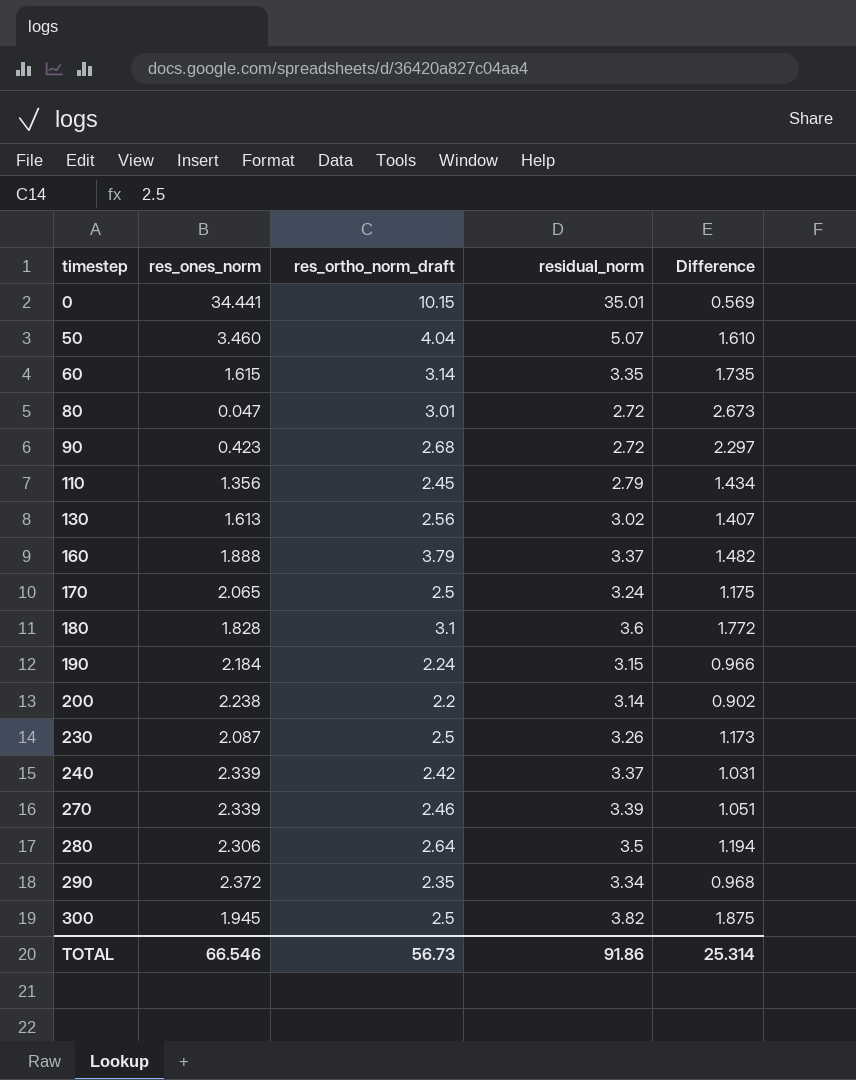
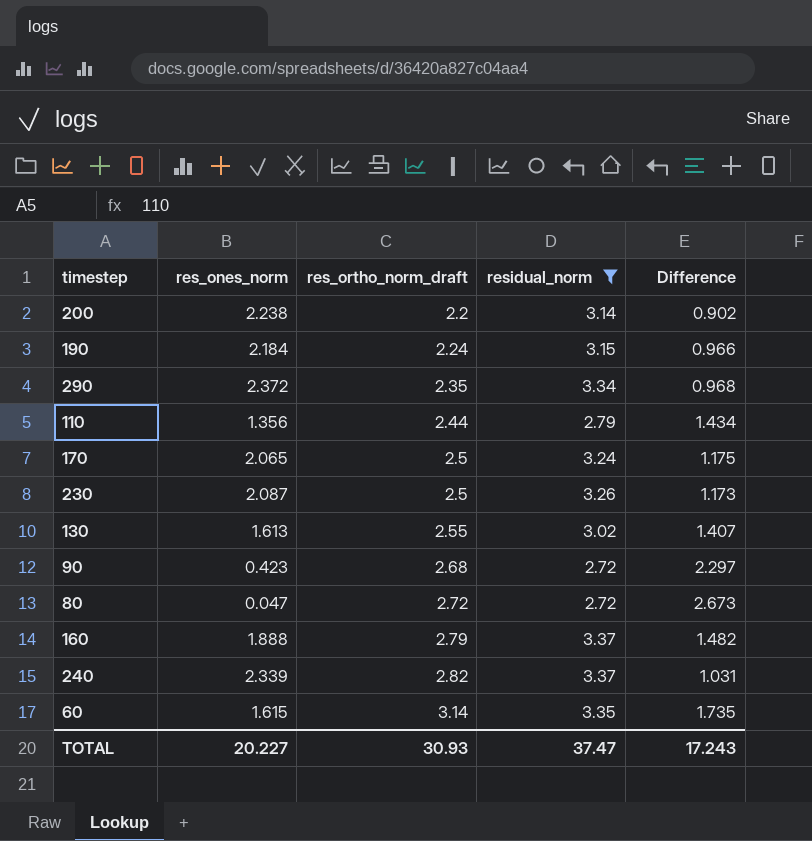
filter: none -> residual_norm <= 3.37
row order: timestep ascending -> res_ortho_norm_draft ascending
110 | res_ortho_norm_draft: 2.45 -> 2.44
130 | res_ortho_norm_draft: 2.56 -> 2.55
80 | res_ortho_norm_draft: 3.01 -> 2.72
160 | res_ortho_norm_draft: 3.79 -> 2.79
240 | res_ortho_norm_draft: 2.42 -> 2.82
TOTAL | res_ones_norm: 66.546 -> 20.227
TOTAL | res_ortho_norm_draft: 56.73 -> 30.93
TOTAL | residual_norm: 91.86 -> 37.47
TOTAL | Difference: 25.314 -> 17.243

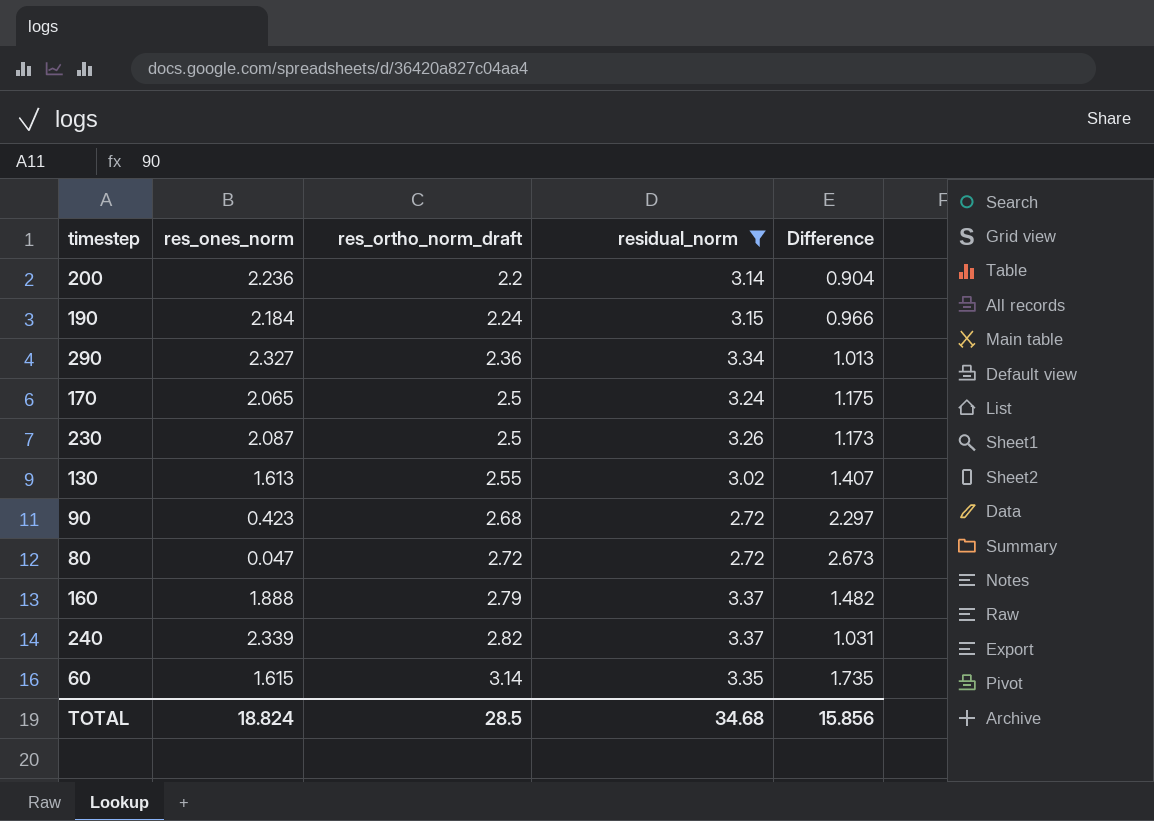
row 110: 1.356 | 2.44 | 2.79 | 1.434 -> none
200 | res_ones_norm: 2.238 -> 2.236
200 | Difference: 0.902 -> 0.904
290 | res_ones_norm: 2.372 -> 2.327
290 | res_ortho_norm_draft: 2.35 -> 2.36
290 | Difference: 0.968 -> 1.013
TOTAL | res_ones_norm: 20.227 -> 18.824
TOTAL | res_ortho_norm_draft: 30.93 -> 28.5
TOTAL | residual_norm: 37.47 -> 34.68
TOTAL | Difference: 17.243 -> 15.856

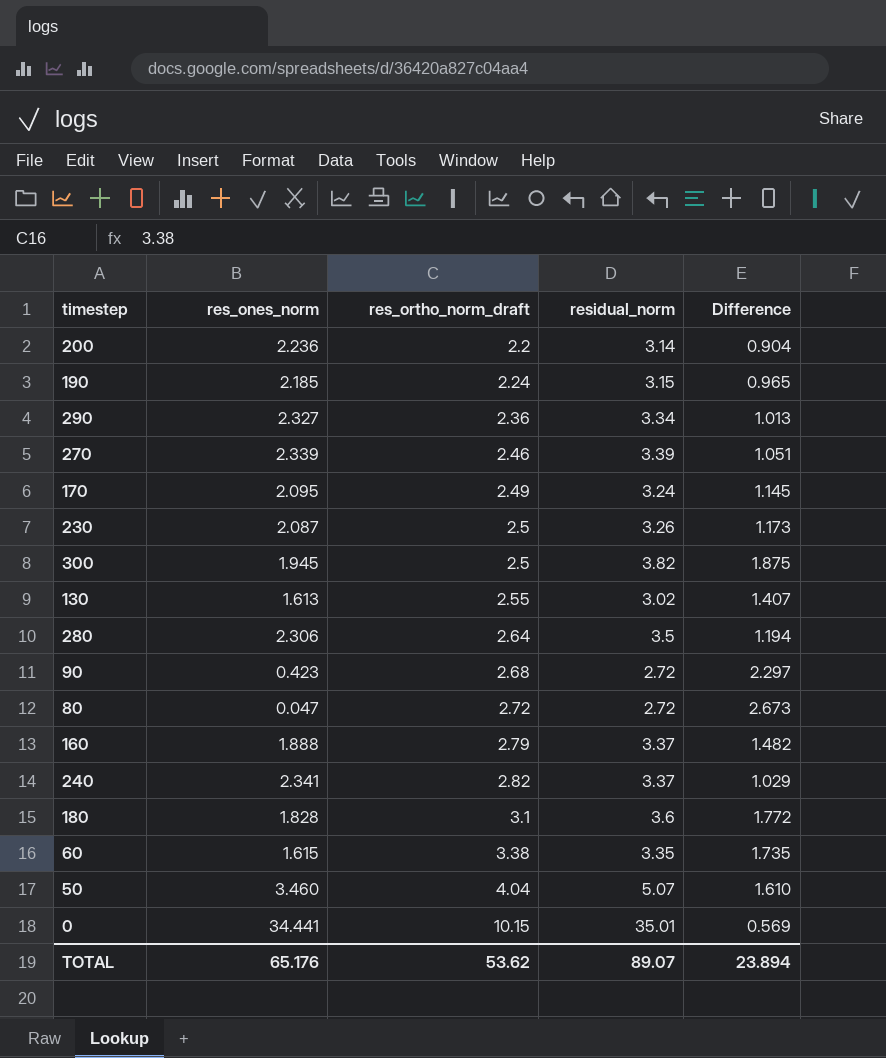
filter: residual_norm <= 3.37 -> none
190 | res_ones_norm: 2.184 -> 2.185
190 | Difference: 0.966 -> 0.965
170 | res_ones_norm: 2.065 -> 2.095
170 | res_ortho_norm_draft: 2.5 -> 2.49
170 | Difference: 1.175 -> 1.145
240 | res_ones_norm: 2.339 -> 2.341
240 | Difference: 1.031 -> 1.029
60 | res_ortho_norm_draft: 3.14 -> 3.38
TOTAL | res_ones_norm: 18.824 -> 65.176
TOTAL | res_ortho_norm_draft: 28.5 -> 53.62
TOTAL | residual_norm: 34.68 -> 89.07
TOTAL | Difference: 15.856 -> 23.894

